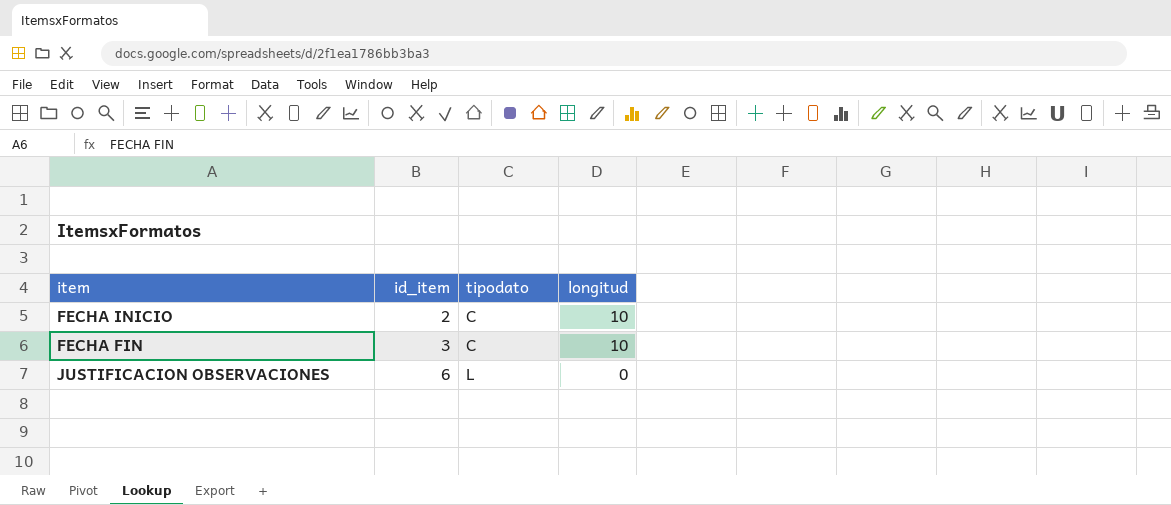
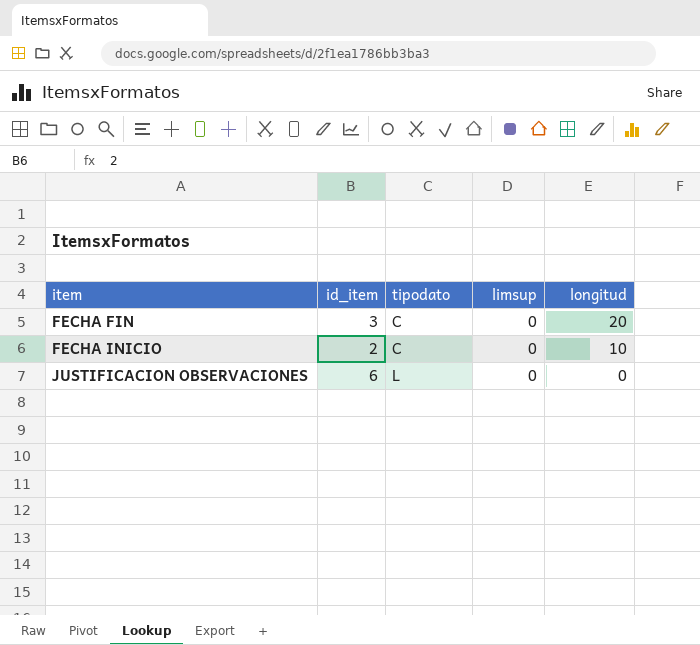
row order: id_item ascending -> item ascending
column limsup | position: none -> 4
FECHA FIN | longitud: 10 -> 20

